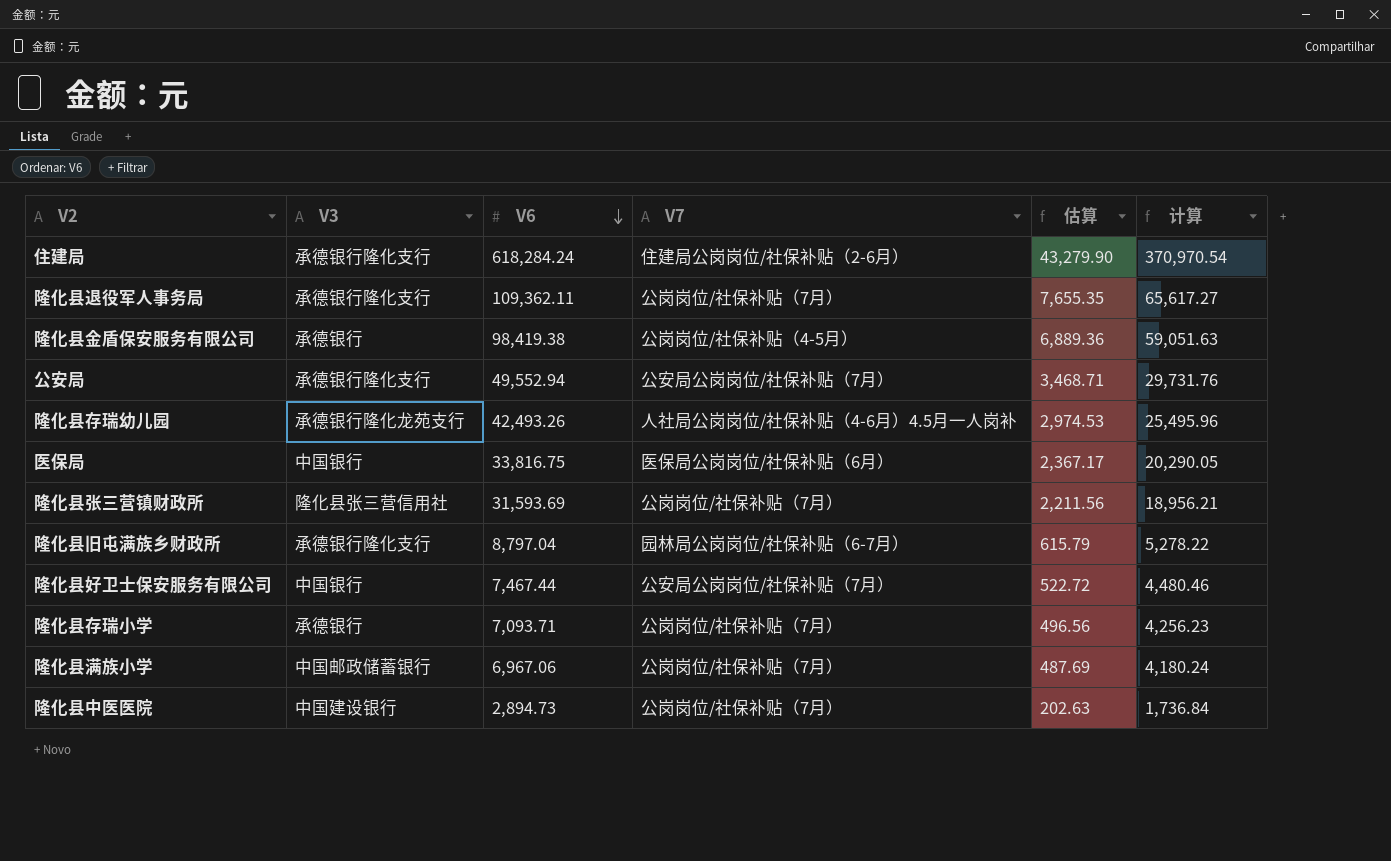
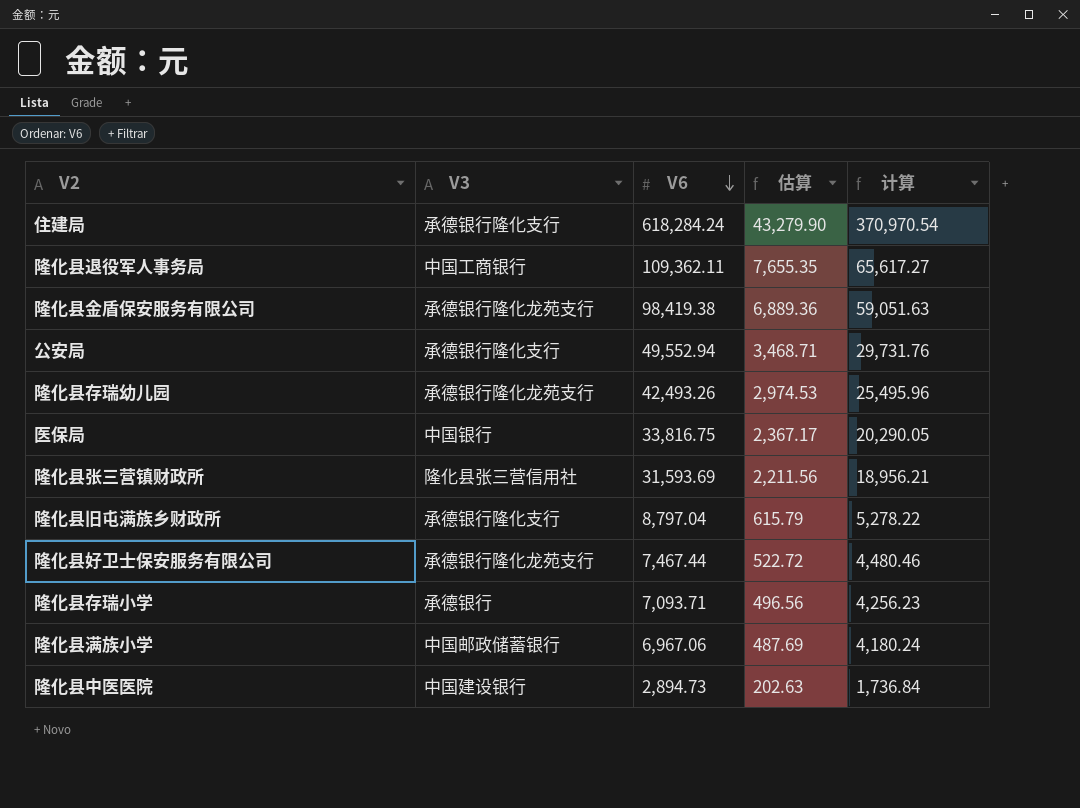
column V7 | position: 4 -> none
隆化县退役军人事务局 | V3: 承德银行隆化支行 -> 中国工商银行
隆化县金盾保安服务有限公司 | V3: 承德银行 -> 承德银行隆化龙苑支行
隆化县好卫士保安服务有限公司 | V3: 中国银行 -> 承德银行隆化龙苑支行

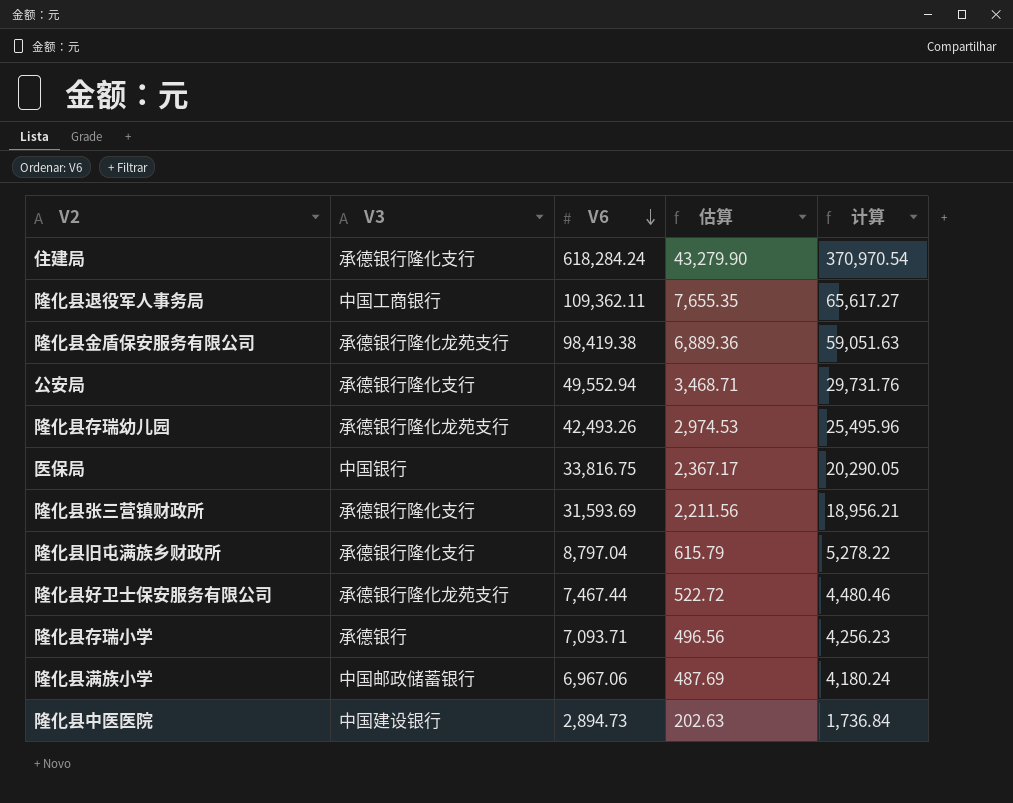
隆化县张三营镇财政所 | V3: 隆化县张三营信用社 -> 承德银行隆化支行

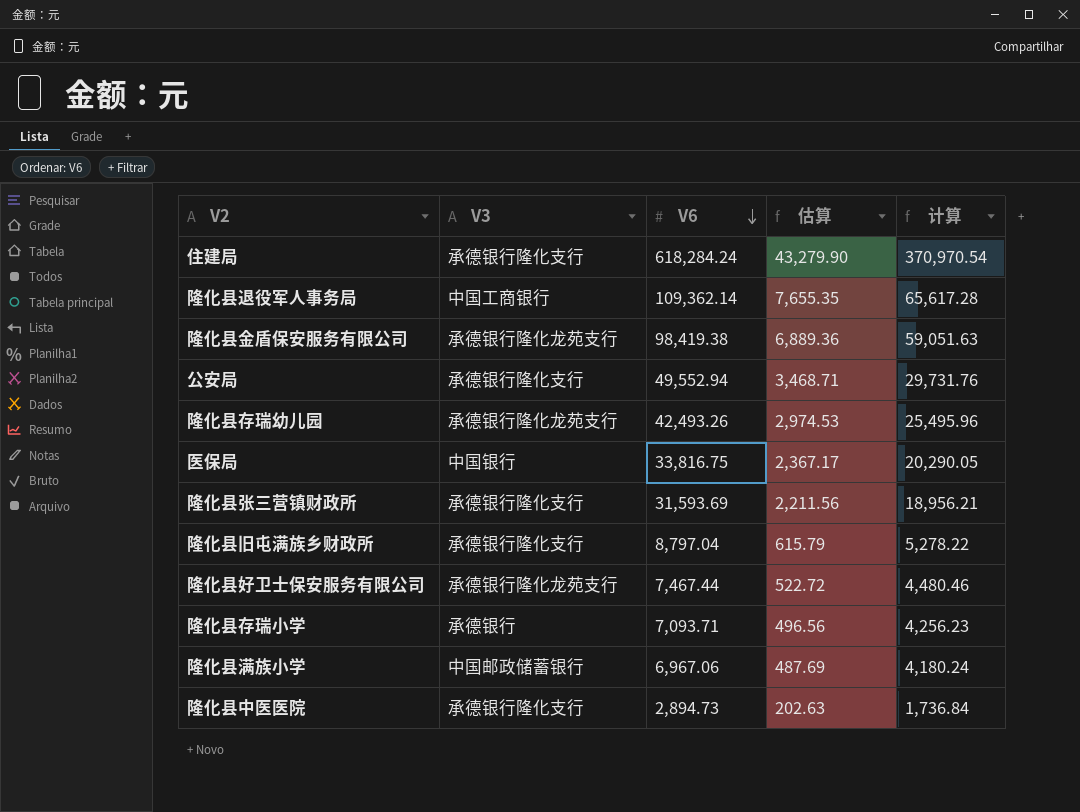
隆化县退役军人事务局 | V6: 109,362.11 -> 109,362.14
隆化县退役军人事务局 | 计算: 65,617.27 -> 65,617.28
隆化县中医医院 | V3: 中国建设银行 -> 承德银行隆化支行

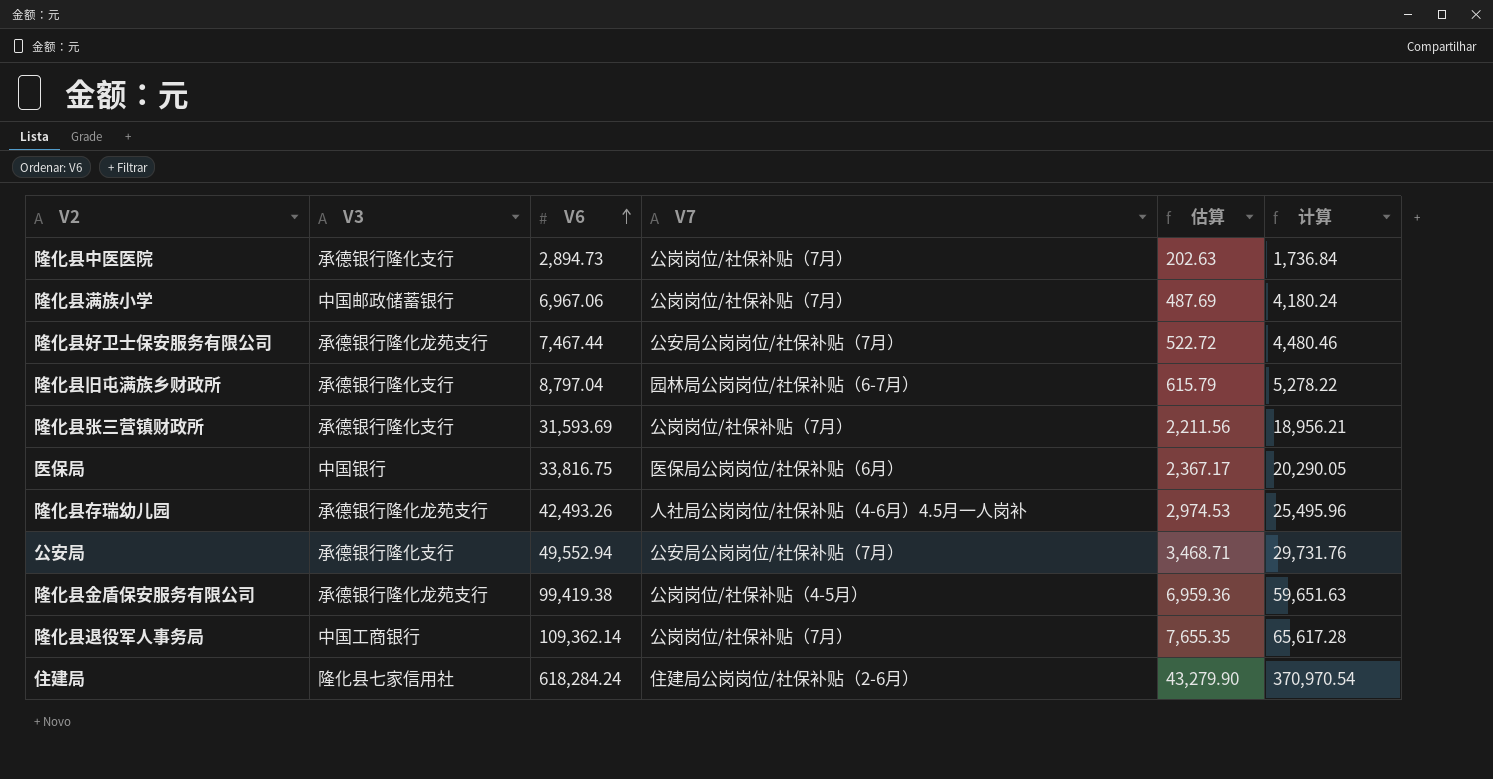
row order: V6 descending -> V6 ascending
column V7 | position: none -> 4
row 隆化县存瑞小学: 承德银行 | 7,093.71 | 496.56 | 4,256.23 -> none
隆化县金盾保安服务有限公司 | V6: 98,419.38 -> 99,419.38
隆化县金盾保安服务有限公司 | 估算: 6,889.36 -> 6,959.36
隆化县金盾保安服务有限公司 | 计算: 59,051.63 -> 59,651.63
住建局 | V3: 承德银行隆化支行 -> 隆化县七家信用社

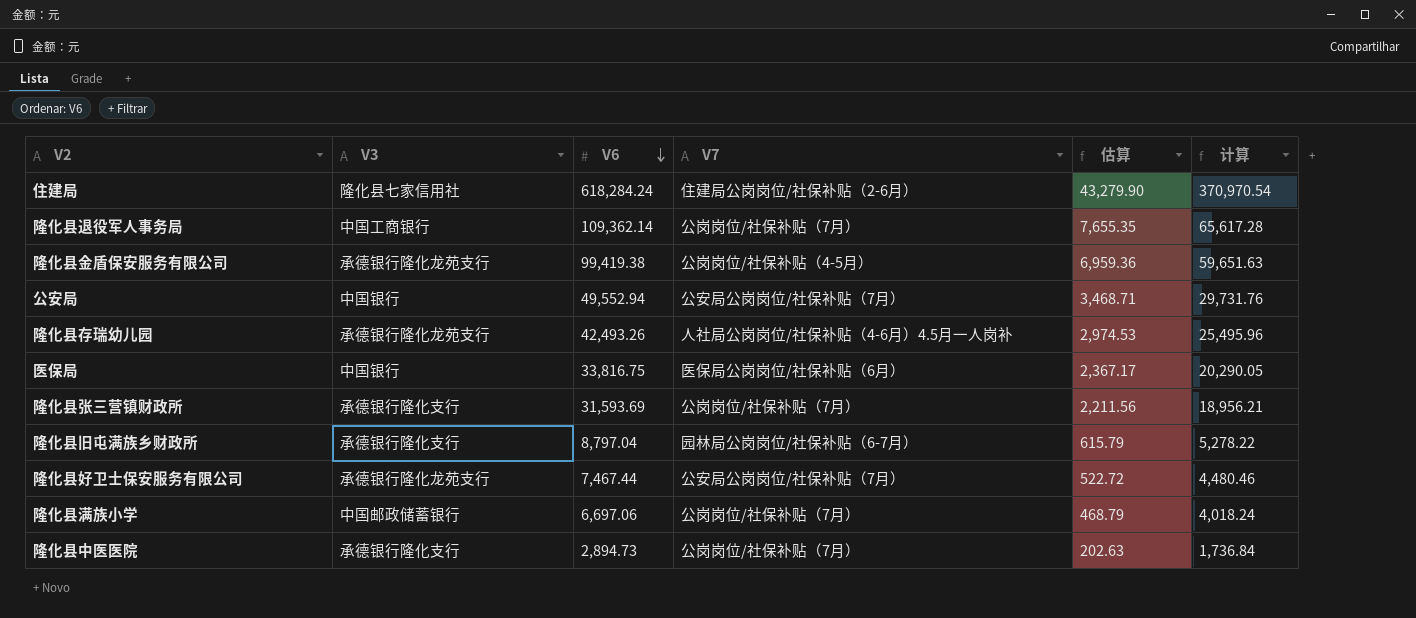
row order: V6 ascending -> V6 descending
公安局 | V3: 承德银行隆化支行 -> 中国银行
隆化县满族小学 | V6: 6,967.06 -> 6,697.06
隆化县满族小学 | 估算: 487.69 -> 468.79
隆化县满族小学 | 计算: 4,180.24 -> 4,018.24

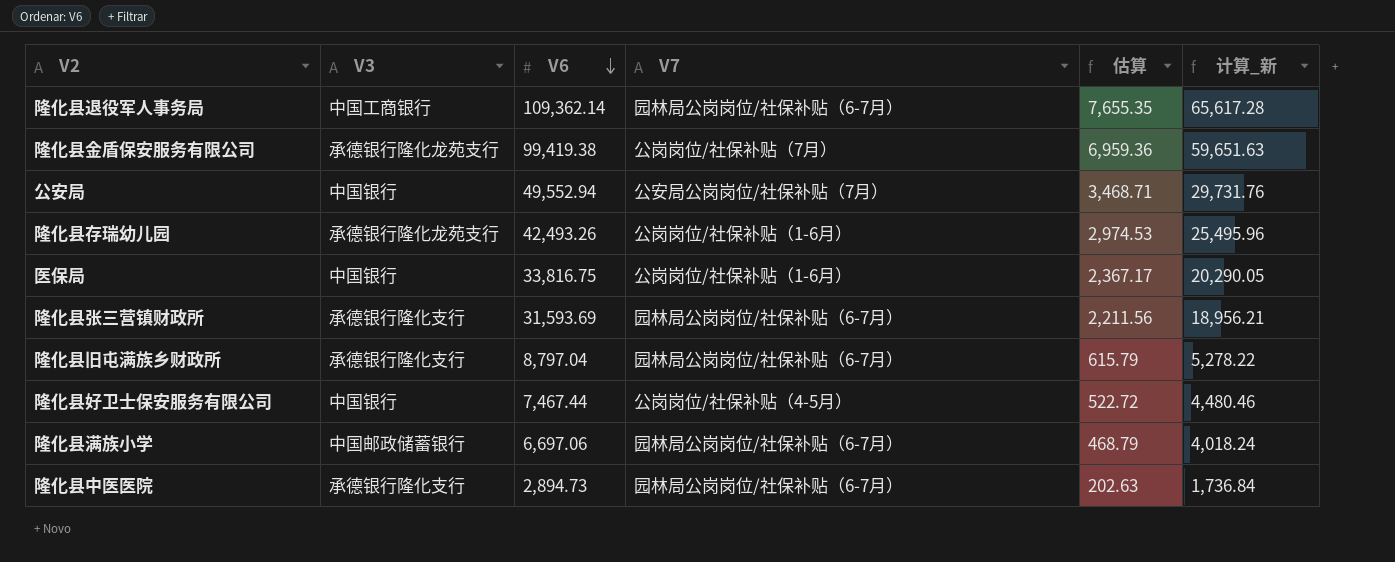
column name: 计算 -> 计算_新
row 住建局: 隆化县七家信用社 | 618,284.24 | 住建局公岗岗位/社保补贴（2-6月） | 43,279.90 | 370,970.54 -> none
隆化县退役军人事务局 | V7: 公岗岗位/社保补贴（7月） -> 园林局公岗岗位/社保补贴（6-7月）
隆化县金盾保安服务有限公司 | V7: 公岗岗位/社保补贴（4-5月） -> 公岗岗位/社保补贴（7月）
隆化县存瑞幼儿园 | V7: 人社局公岗岗位/社保补贴（4-6月）4.5月一人岗补 -> 公岗岗位/社保补贴（1-6月）
医保局 | V7: 医保局公岗岗位/社保补贴（6月） -> 公岗岗位/社保补贴（1-6月）
隆化县张三营镇财政所 | V7: 公岗岗位/社保补贴（7月） -> 园林局公岗岗位/社保补贴（6-7月）
隆化县好卫士保安服务有限公司 | V3: 承德银行隆化龙苑支行 -> 中国银行
隆化县好卫士保安服务有限公司 | V7: 公安局公岗岗位/社保补贴（7月） -> 公岗岗位/社保补贴（4-5月）
隆化县满族小学 | V7: 公岗岗位/社保补贴（7月） -> 园林局公岗岗位/社保补贴（6-7月）
隆化县中医医院 | V7: 公岗岗位/社保补贴（7月） -> 园林局公岗岗位/社保补贴（6-7月）

